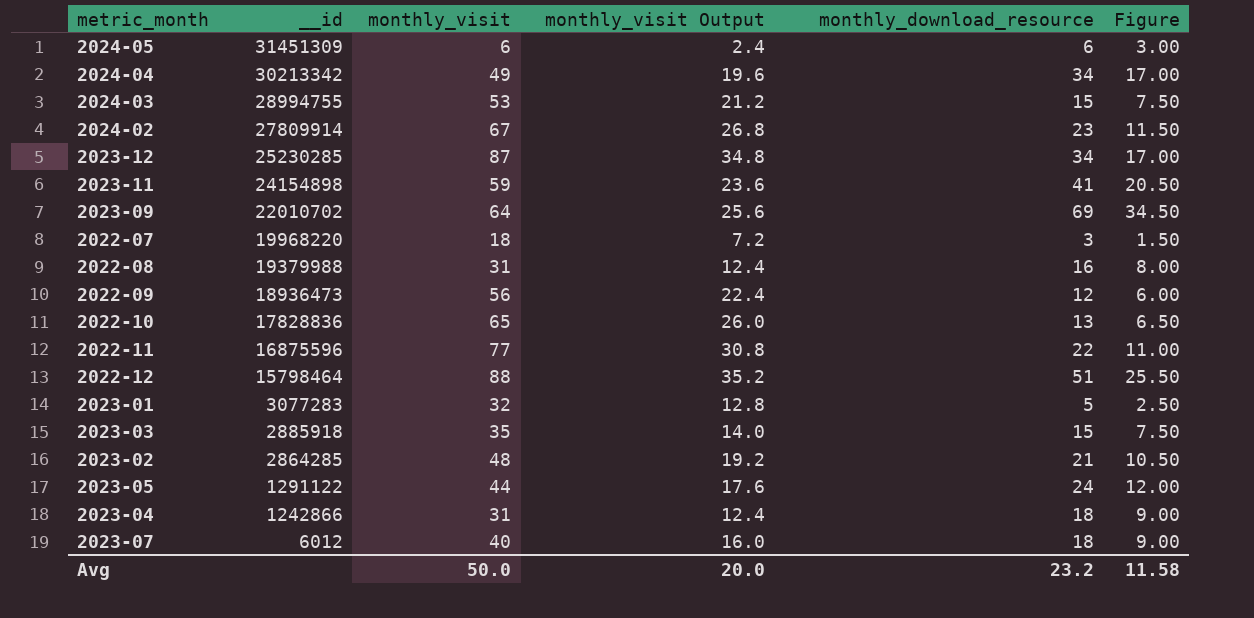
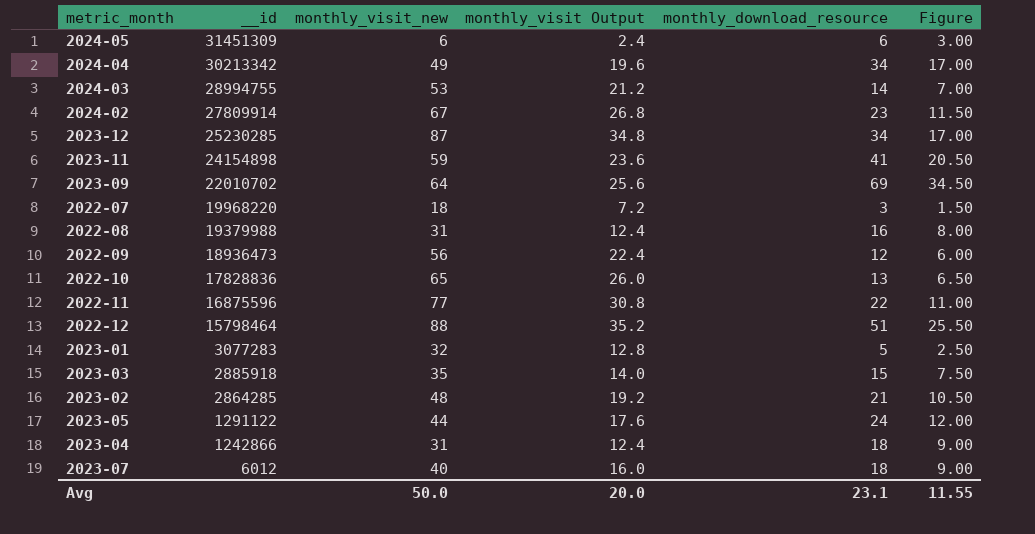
column name: monthly_visit -> monthly_visit_new
2024-03 | monthly_download_resource: 15 -> 14
2024-03 | Figure: 7.50 -> 7.00
Avg | monthly_download_resource: 23.2 -> 23.1
Avg | Figure: 11.58 -> 11.55

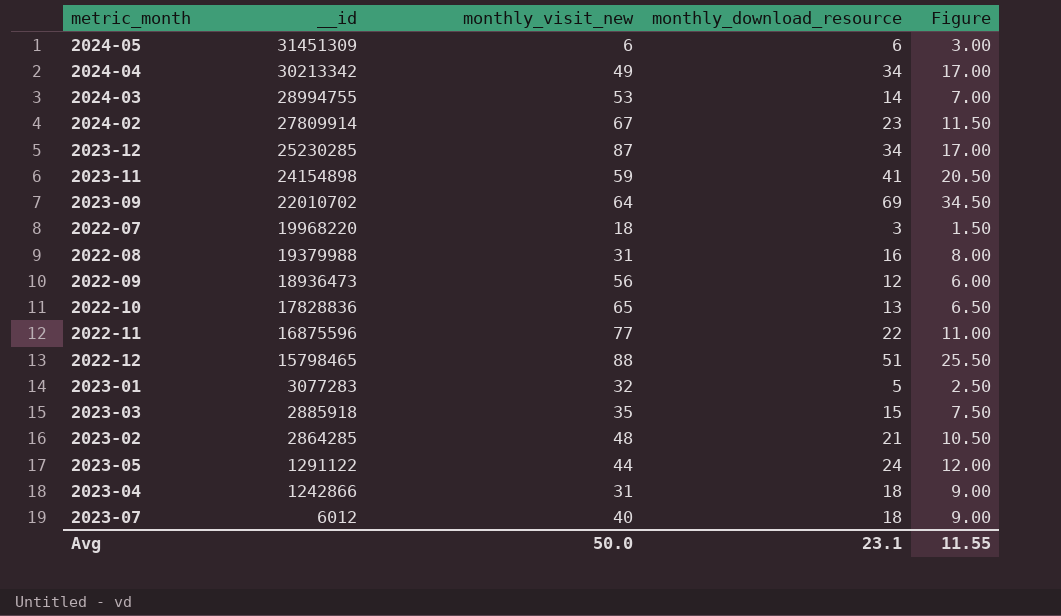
column monthly_visit Output | formula: [monthly_visit_new] * 0.4 -> none
2022-12 | __id: 15798464 -> 15798465

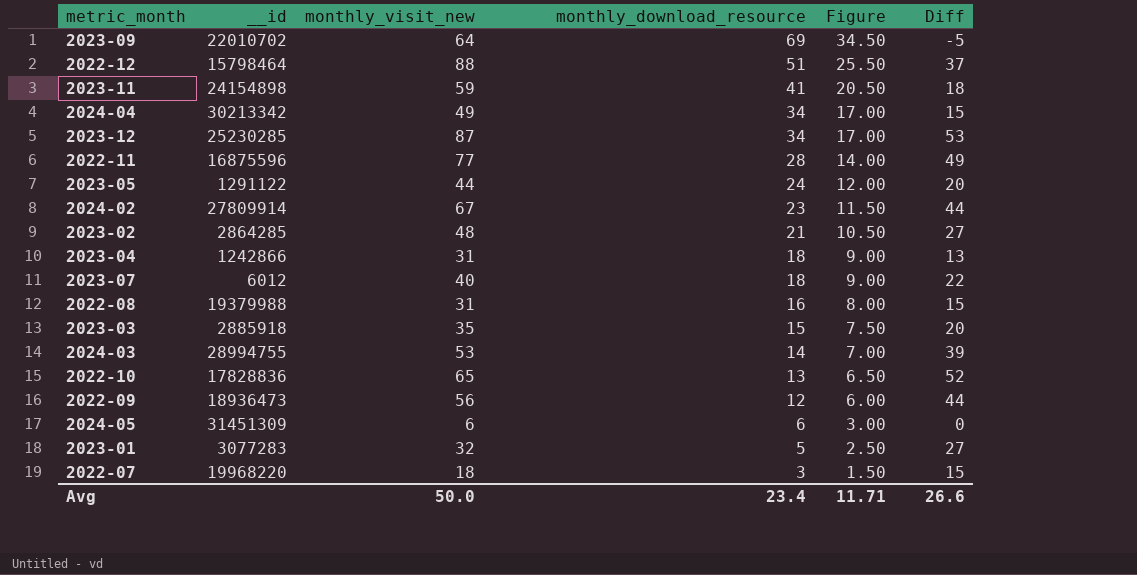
row order: __id descending -> monthly_download_resource descending
column Diff | formula: none -> [monthly_visit_new] - [monthly_download_resource]
2022-12 | __id: 15798465 -> 15798464
2022-11 | monthly_download_resource: 22 -> 28
2022-11 | Figure: 11.00 -> 14.00
Avg | monthly_download_resource: 23.1 -> 23.4
Avg | Figure: 11.55 -> 11.71

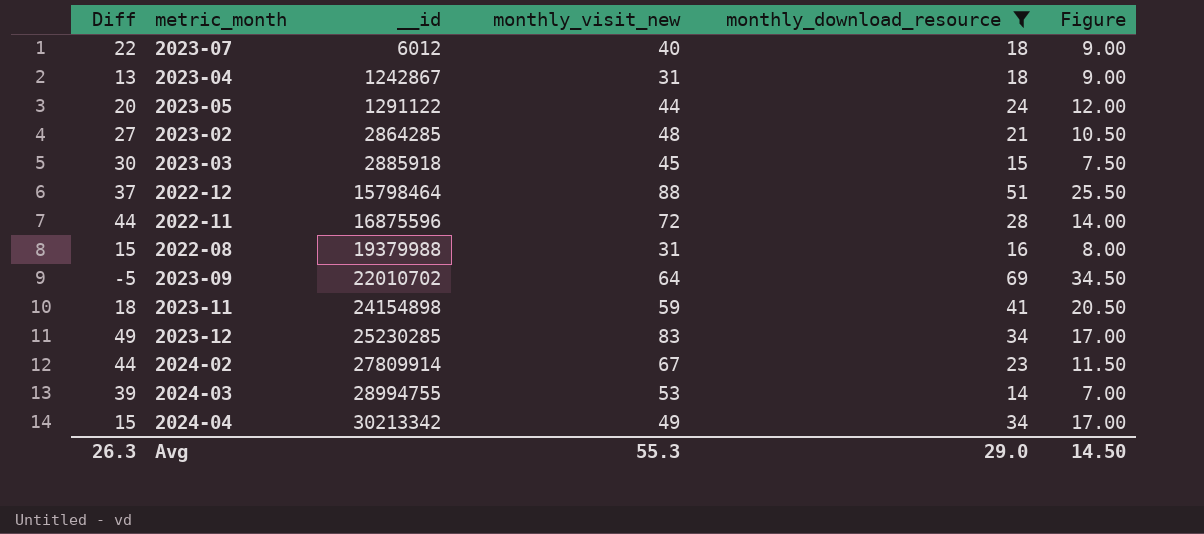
filter: none -> monthly_download_resource >= 14
row order: monthly_download_resource descending -> __id ascending
column Diff | position: 6 -> 1
2023-04 | __id: 1242866 -> 1242867
2023-03 | Diff: 20 -> 30
2023-03 | monthly_visit_new: 35 -> 45
2022-11 | Diff: 49 -> 44
2022-11 | monthly_visit_new: 77 -> 72
2023-12 | Diff: 53 -> 49
2023-12 | monthly_visit_new: 87 -> 83
Avg | Diff: 26.6 -> 26.3
Avg | monthly_visit_new: 50.0 -> 55.3
Avg | monthly_download_resource: 23.4 -> 29.0
Avg | Figure: 11.71 -> 14.50

